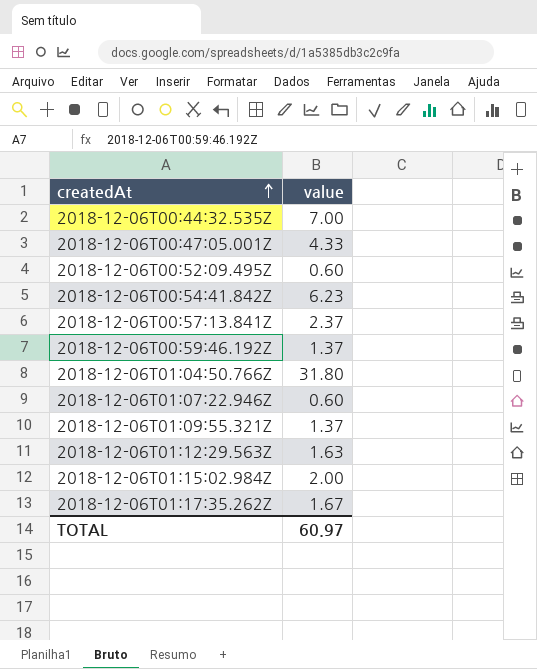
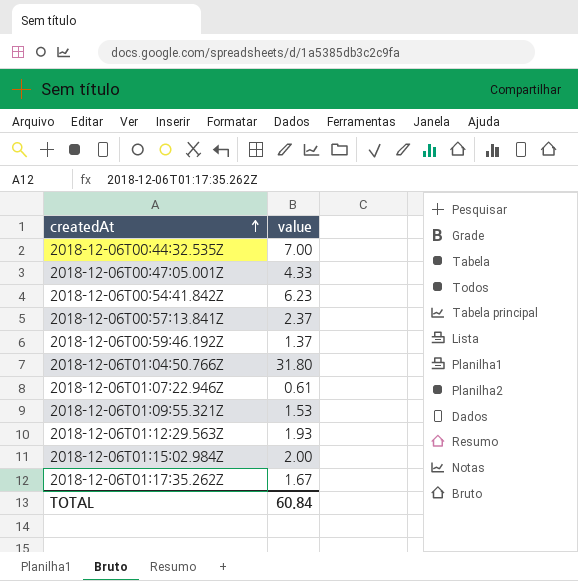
row 2018-12-06T00:52:09.495Z: 0.60 -> none
2018-12-06T01:07:22.946Z | value: 0.60 -> 0.61
2018-12-06T01:09:55.321Z | value: 1.37 -> 1.53
2018-12-06T01:12:29.563Z | value: 1.63 -> 1.93
TOTAL | value: 60.97 -> 60.84

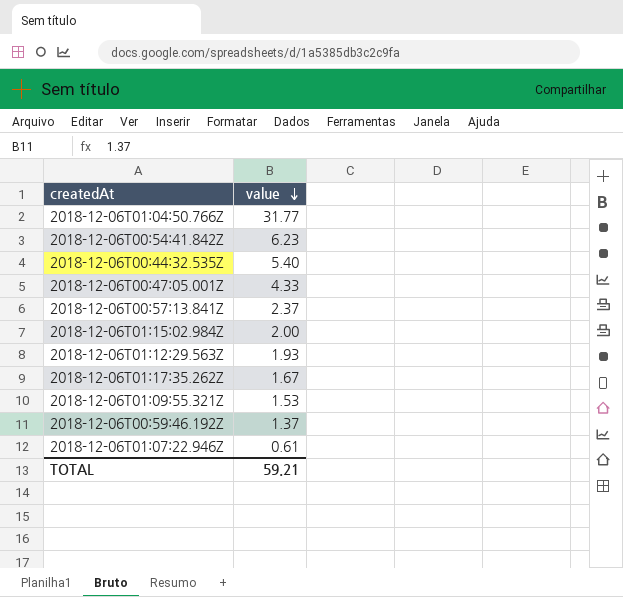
row order: createdAt ascending -> value descending
2018-12-06T01:04:50.766Z | value: 31.80 -> 31.77
2018-12-06T00:44:32.535Z | value: 7.00 -> 5.40
TOTAL | value: 60.84 -> 59.21

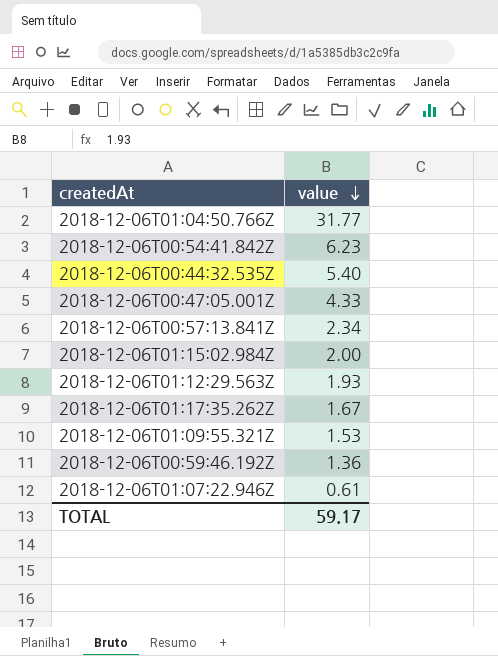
2018-12-06T00:57:13.841Z | value: 2.37 -> 2.34
2018-12-06T00:59:46.192Z | value: 1.37 -> 1.36
TOTAL | value: 59.21 -> 59.17

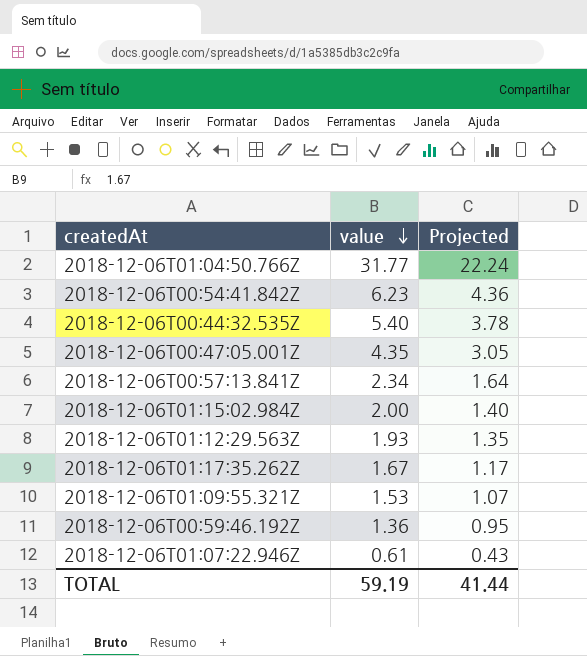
column Projected | formula: none -> [value] * 0.7
2018-12-06T00:47:05.001Z | value: 4.33 -> 4.35
TOTAL | value: 59.17 -> 59.19

